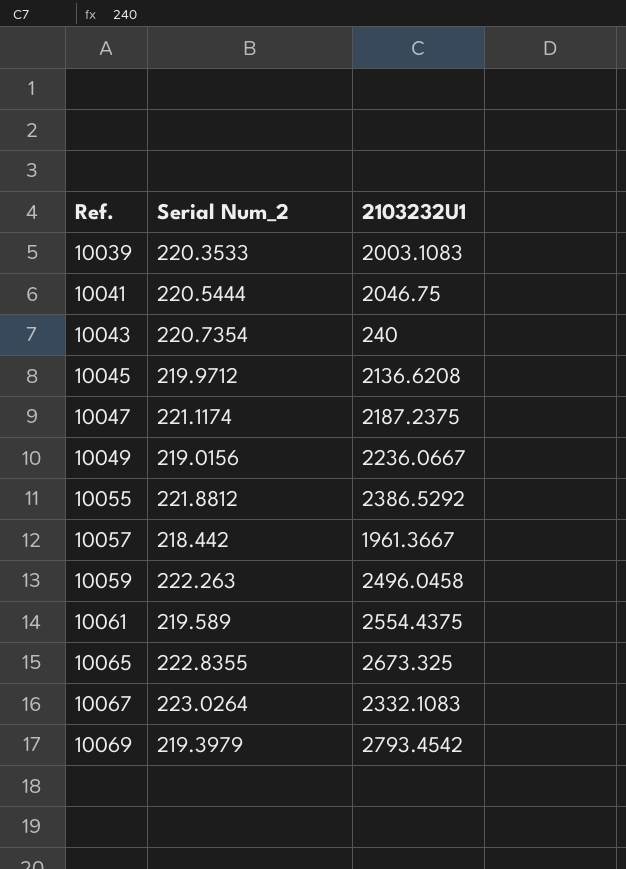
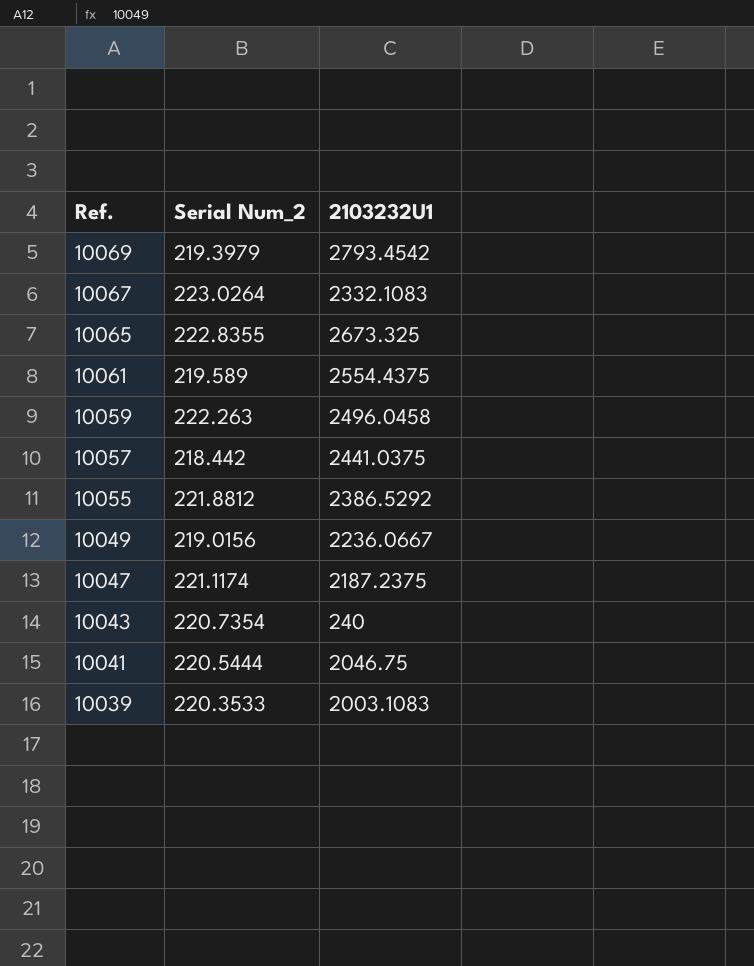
row order: Ref. ascending -> Ref. descending
row 10045: 219.9712 | 2136.6208 -> none
10057 | 2103232U1: 1961.3667 -> 2441.0375

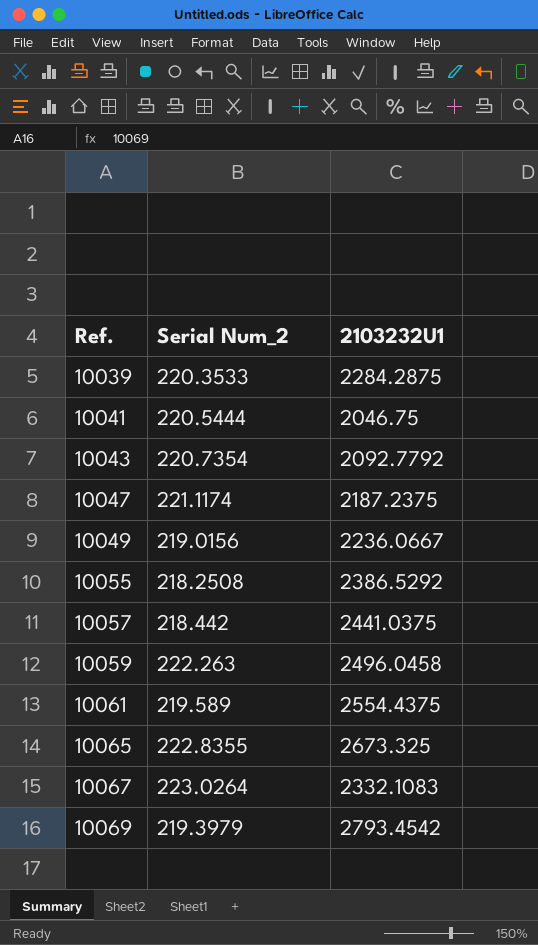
row order: Ref. descending -> Ref. ascending
10039 | 2103232U1: 2003.1083 -> 2284.2875
10043 | 2103232U1: 240 -> 2092.7792
10055 | Serial Num_2: 221.8812 -> 218.2508

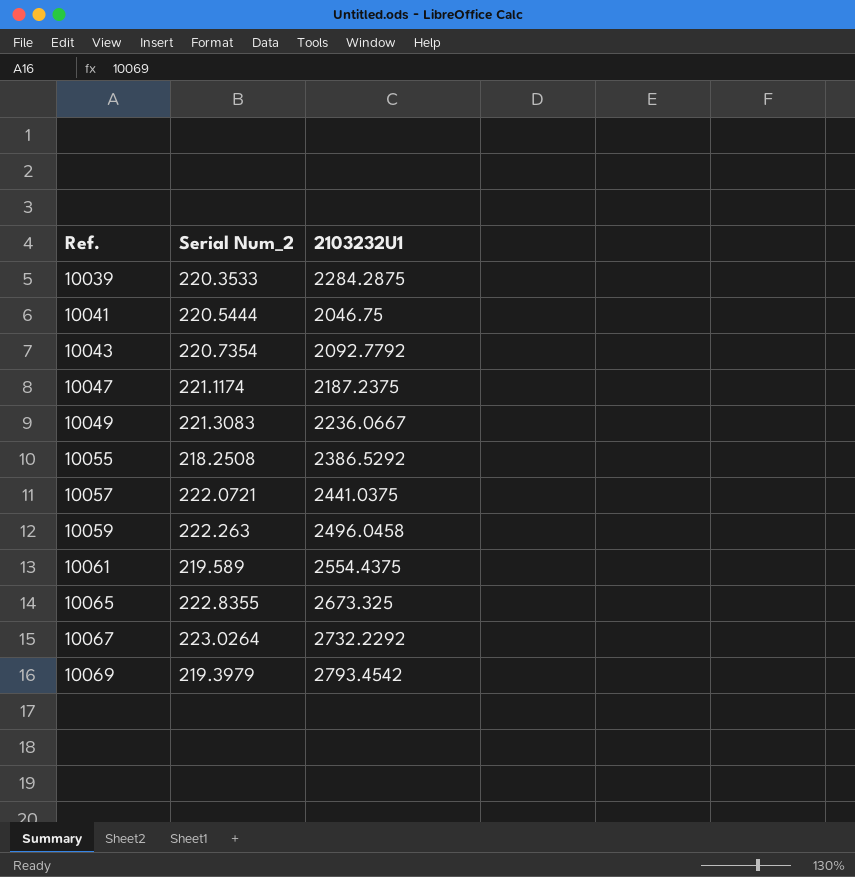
10049 | Serial Num_2: 219.0156 -> 221.3083
10057 | Serial Num_2: 218.442 -> 222.0721
10067 | 2103232U1: 2332.1083 -> 2732.2292

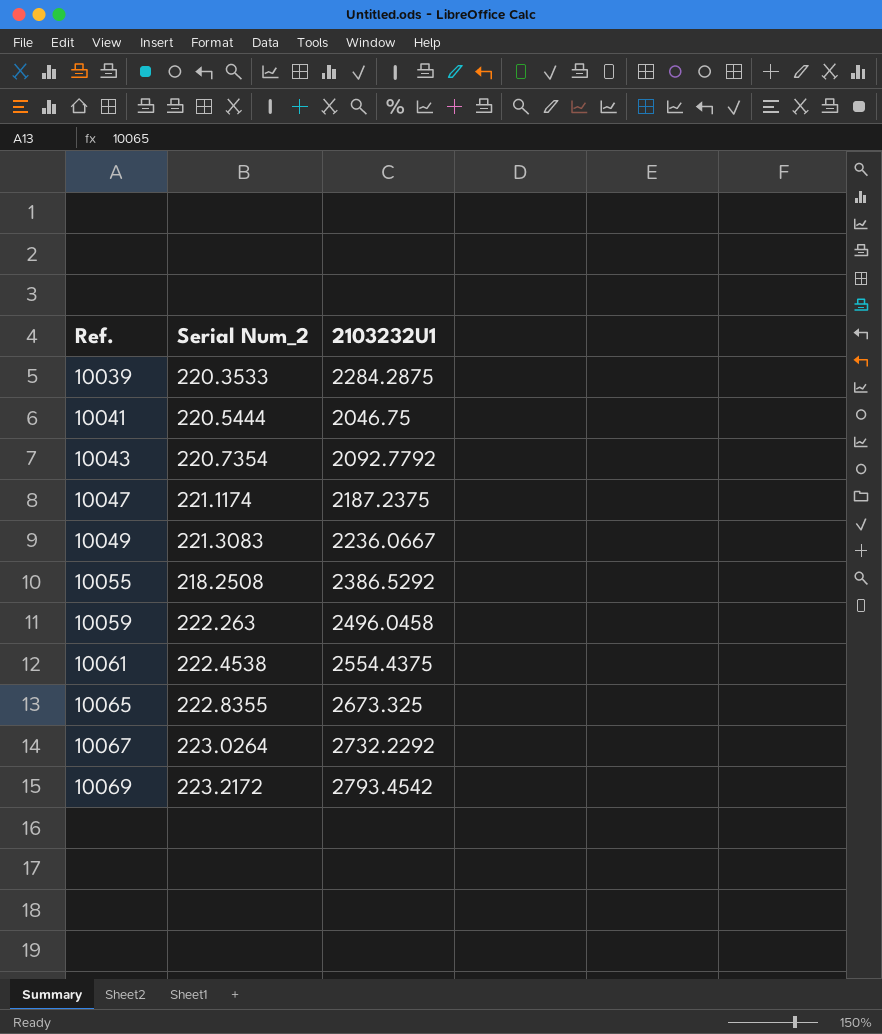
row 10057: 222.0721 | 2441.0375 -> none
10061 | Serial Num_2: 219.589 -> 222.4538
10069 | Serial Num_2: 219.3979 -> 223.2172

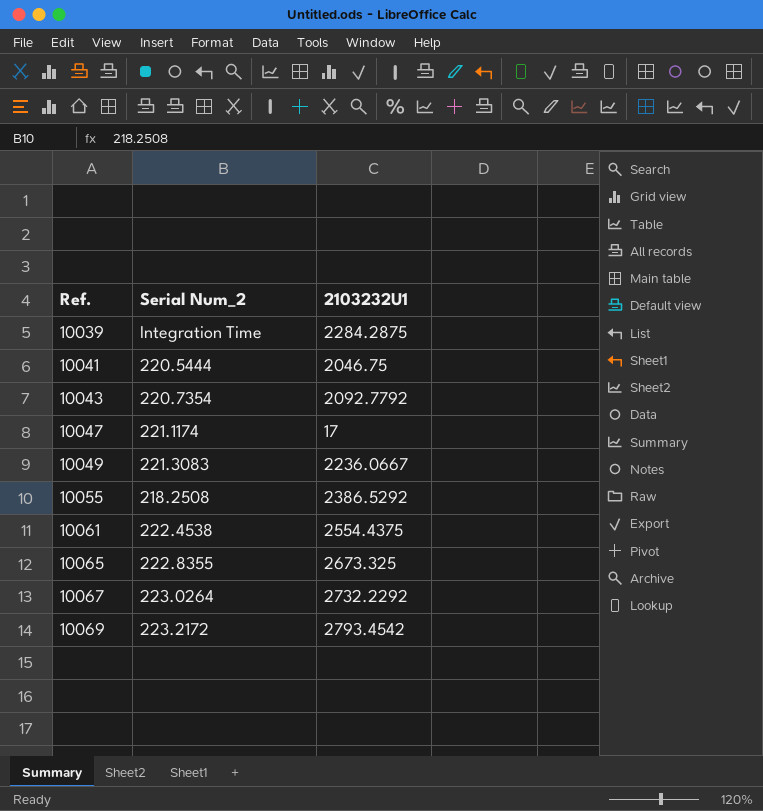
row 10059: 222.263 | 2496.0458 -> none
10039 | Serial Num_2: 220.3533 -> Integration Time
10047 | 2103232U1: 2187.2375 -> 17

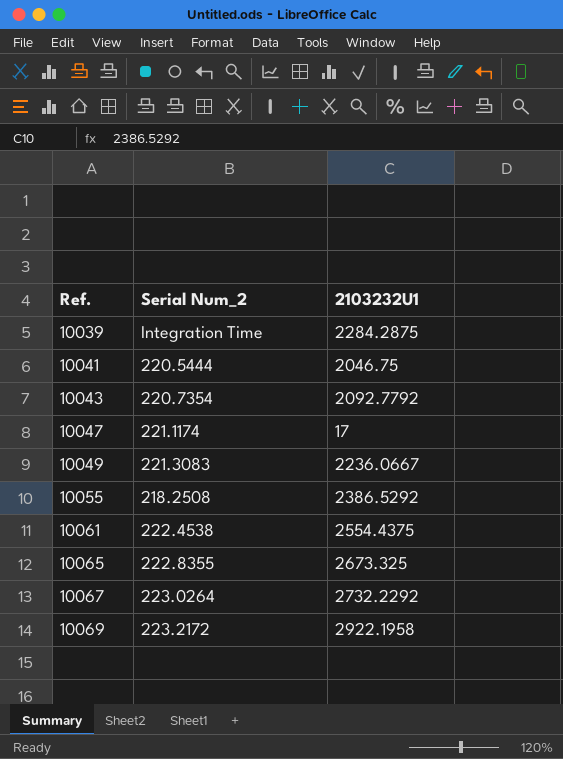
10069 | 2103232U1: 2793.4542 -> 2922.1958

